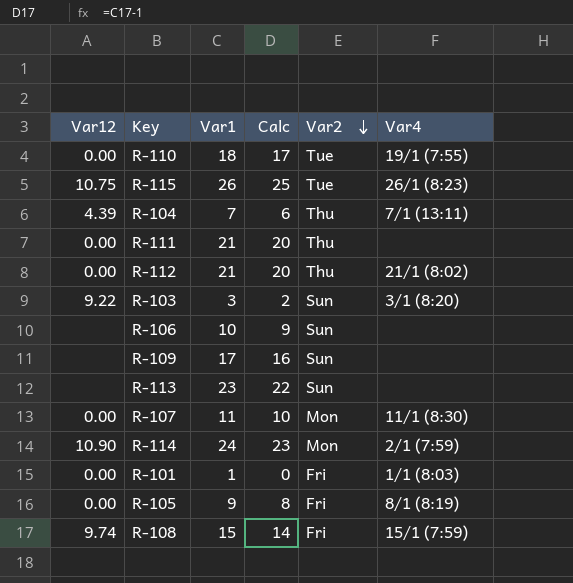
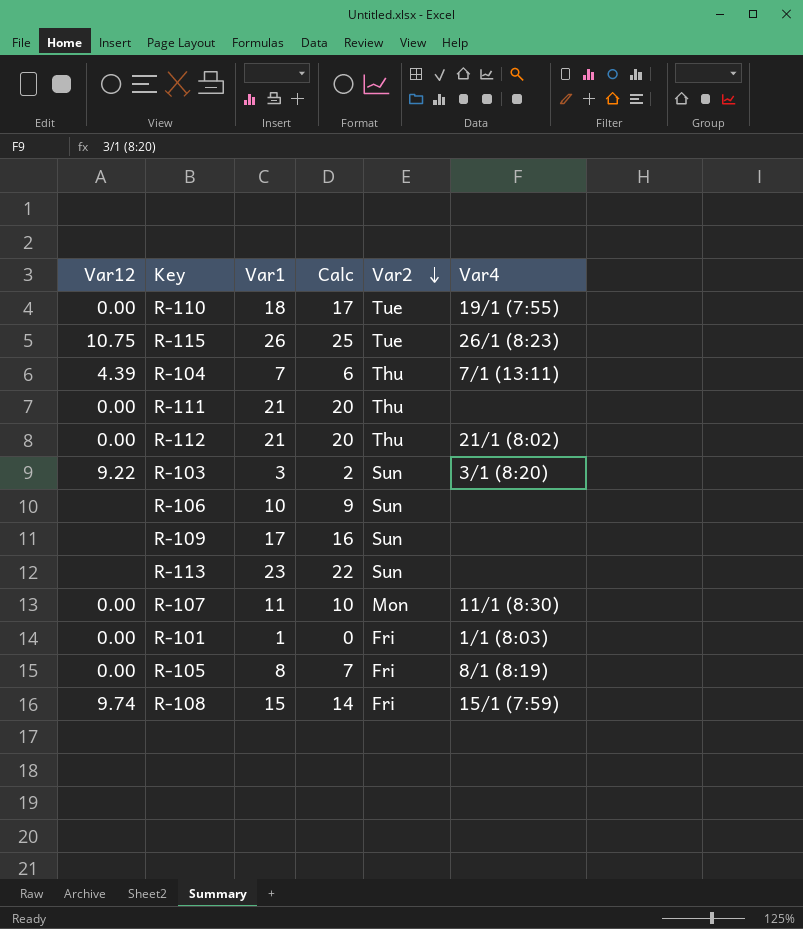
row R-114: 10.90 | 24 | 23 | Mon | 2/1 (7:59) -> none
R-105 | Var1: 9 -> 8
R-105 | Calc: 8 -> 7

